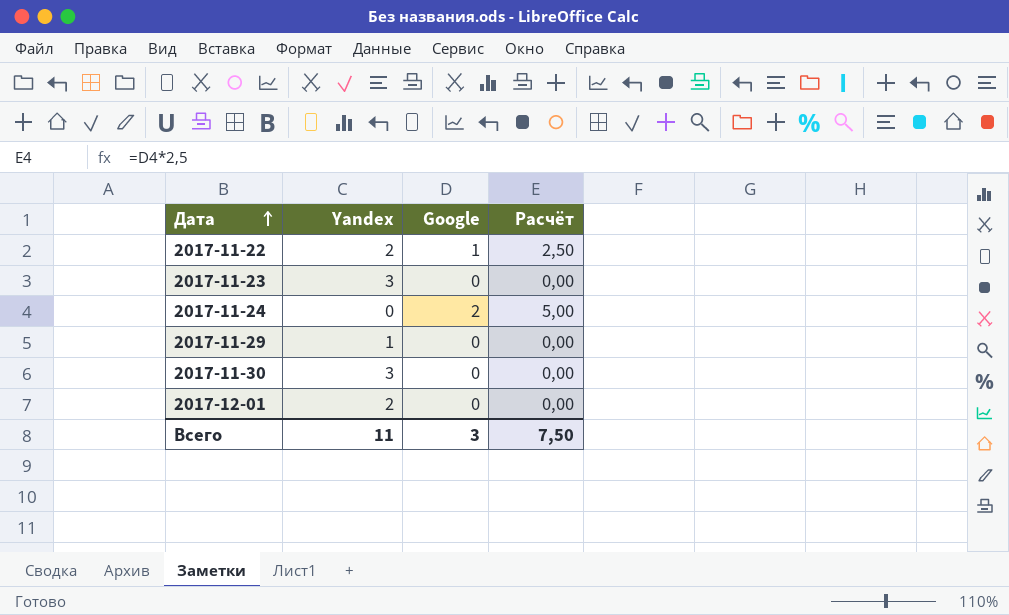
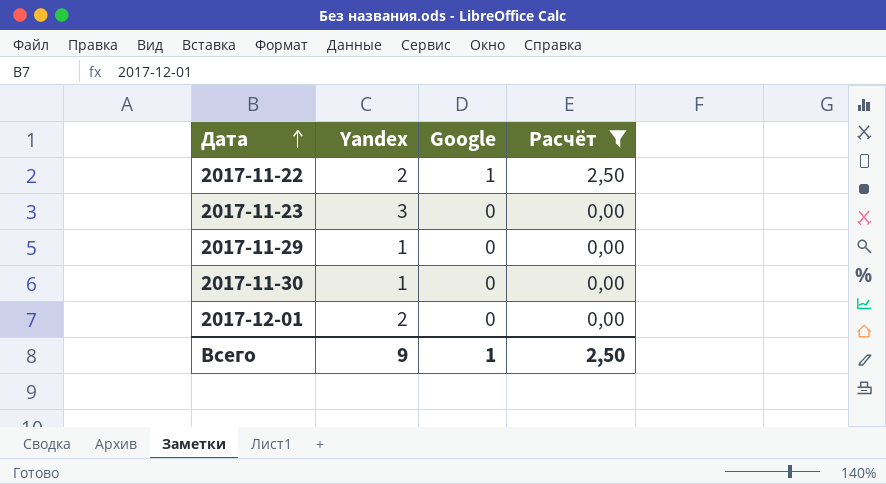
filter: none -> Расчёт != 5,00
2017-11-30 | Yandex: 3 -> 1
Всего | Yandex: 11 -> 9
Всего | Google: 3 -> 1
Всего | Расчёт: 7,50 -> 2,50

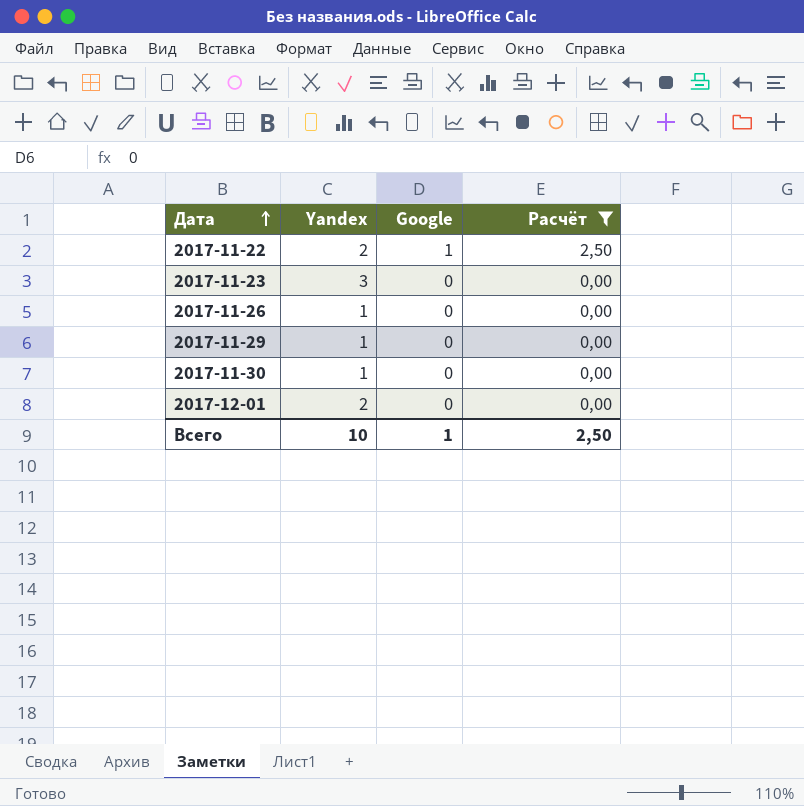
row 2017-11-26: none -> 1 | 0 | 0,00
Всего | Yandex: 9 -> 10

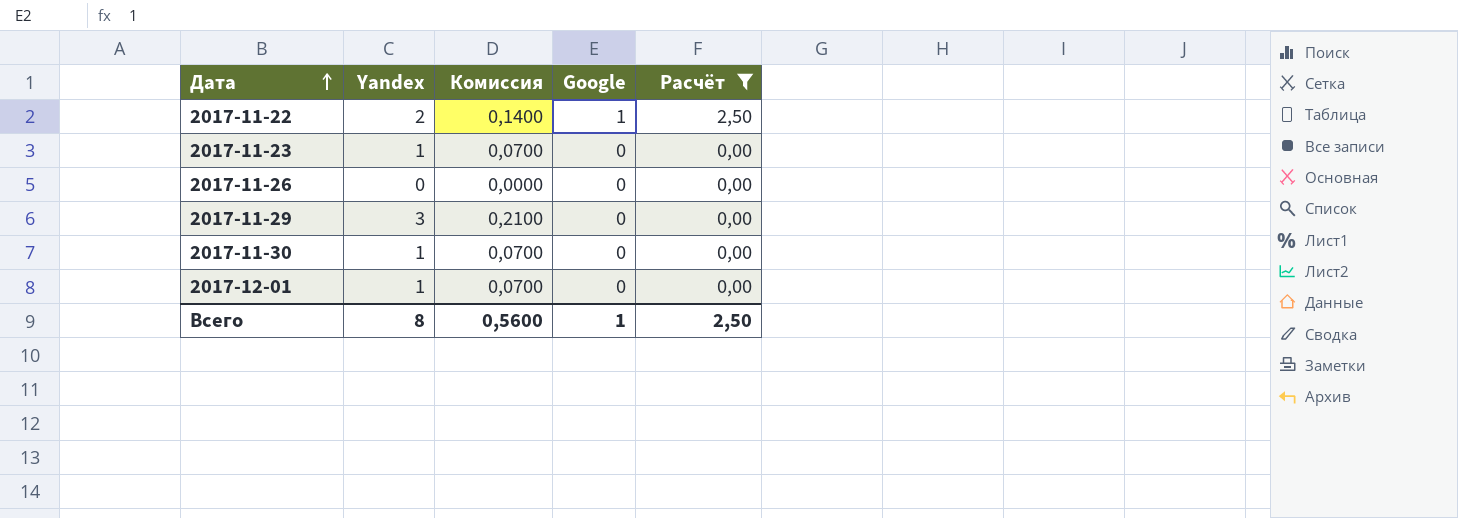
column Комиссия | formula: none -> [Yandex] * 0,07
2017-11-23 | Yandex: 3 -> 1
2017-11-26 | Yandex: 1 -> 0
2017-11-29 | Yandex: 1 -> 3
2017-12-01 | Yandex: 2 -> 1
Всего | Yandex: 10 -> 8

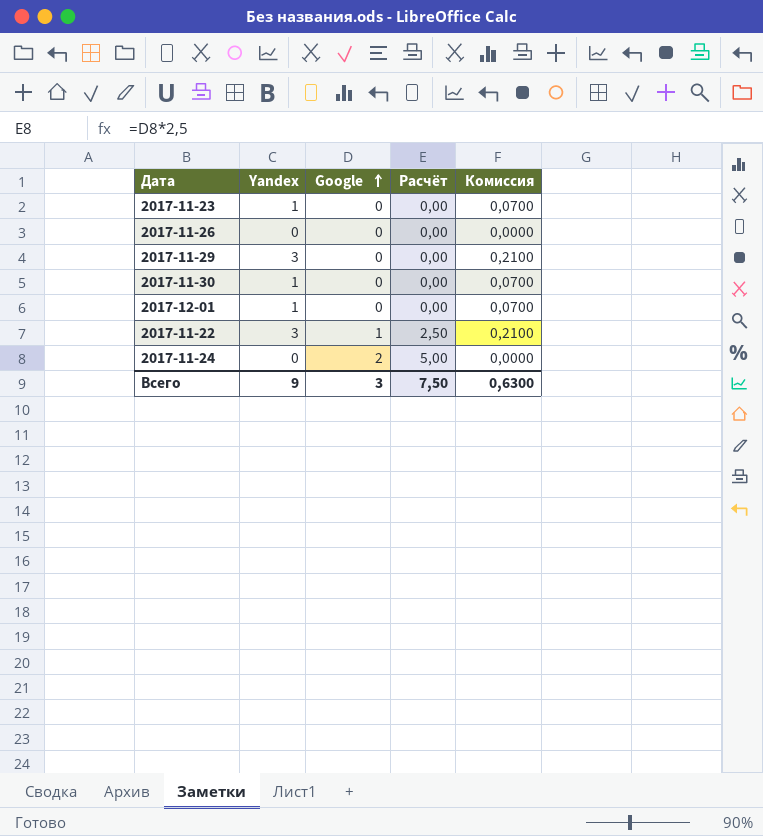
filter: Расчёт != 5,00 -> none
row order: Дата ascending -> Google ascending
column Комиссия | position: 3 -> 5
2017-11-22 | Yandex: 2 -> 3
2017-11-22 | Комиссия: 0,1400 -> 0,2100
Всего | Yandex: 8 -> 9
Всего | Google: 1 -> 3
Всего | Расчёт: 2,50 -> 7,50
Всего | Комиссия: 0,5600 -> 0,6300

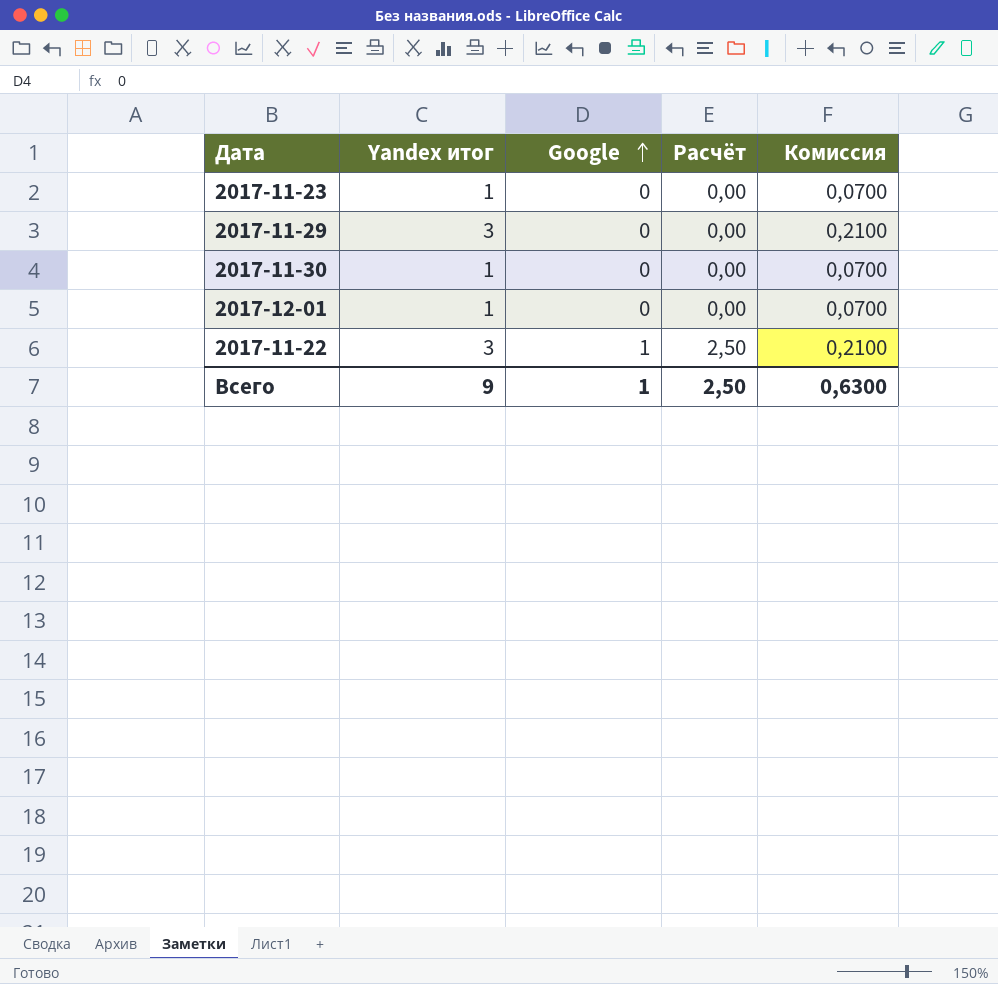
column name: Yandex -> Yandex итог
row 2017-11-26: 0 | 0 | 0,00 | 0,0000 -> none
row 2017-11-24: 0 | 2 | 5,00 | 0,0000 -> none
Всего | Google: 3 -> 1
Всего | Расчёт: 7,50 -> 2,50

